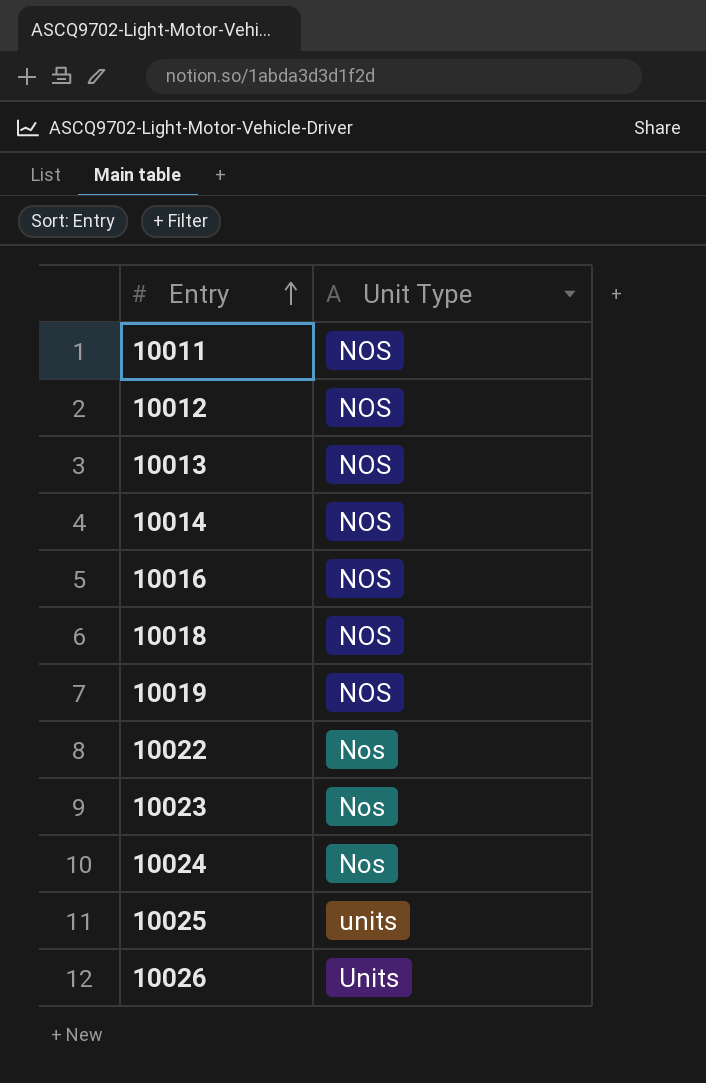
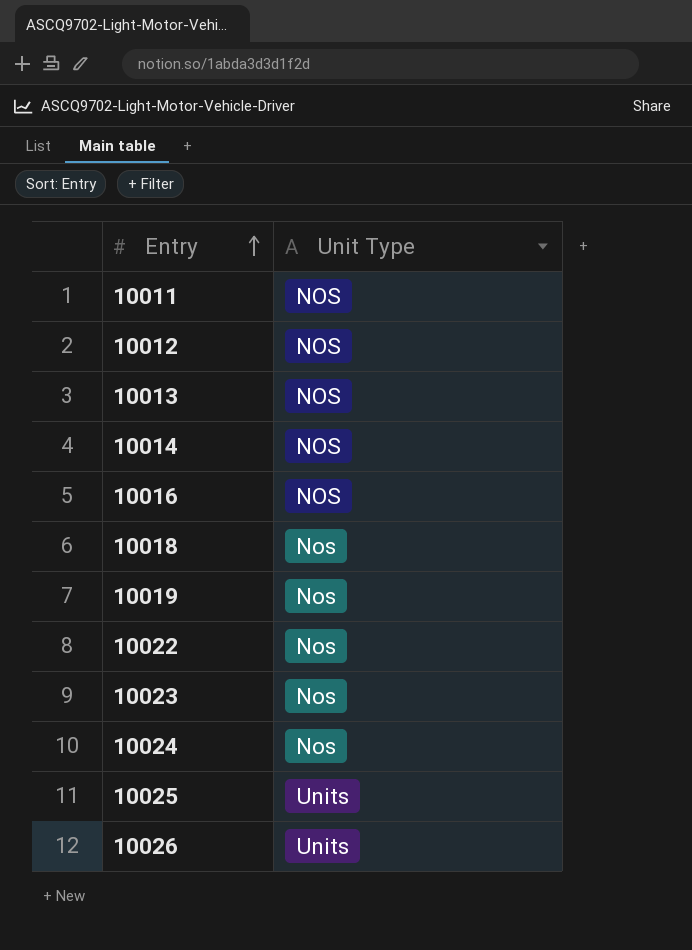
10018 | Unit Type: NOS -> Nos
10019 | Unit Type: NOS -> Nos
10025 | Unit Type: units -> Units

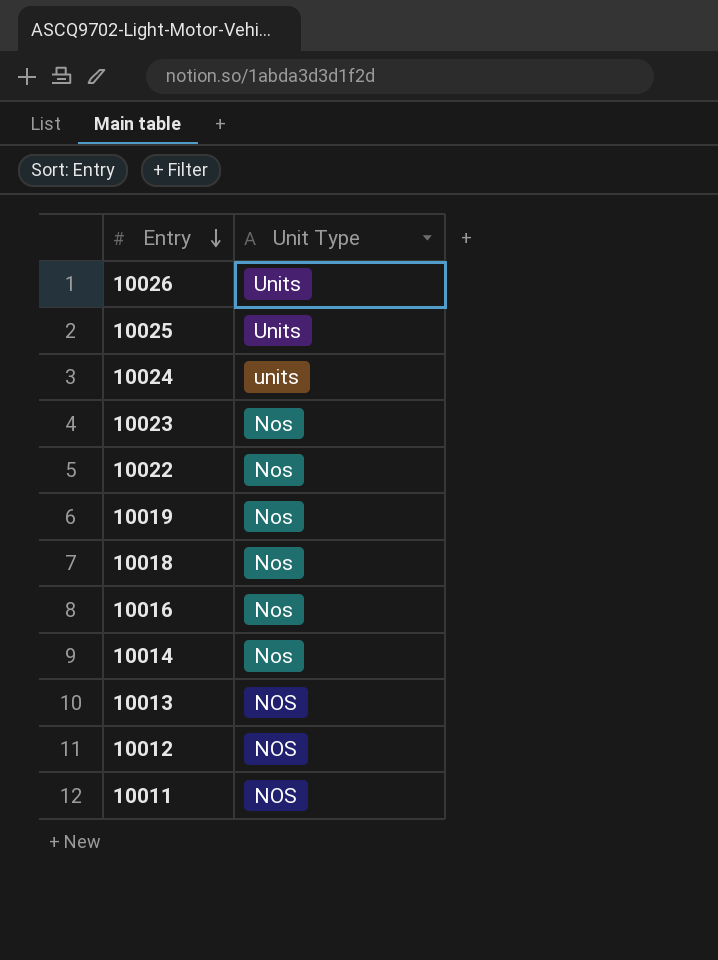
row order: Entry ascending -> Entry descending
10024 | Unit Type: Nos -> units
10016 | Unit Type: NOS -> Nos
10014 | Unit Type: NOS -> Nos

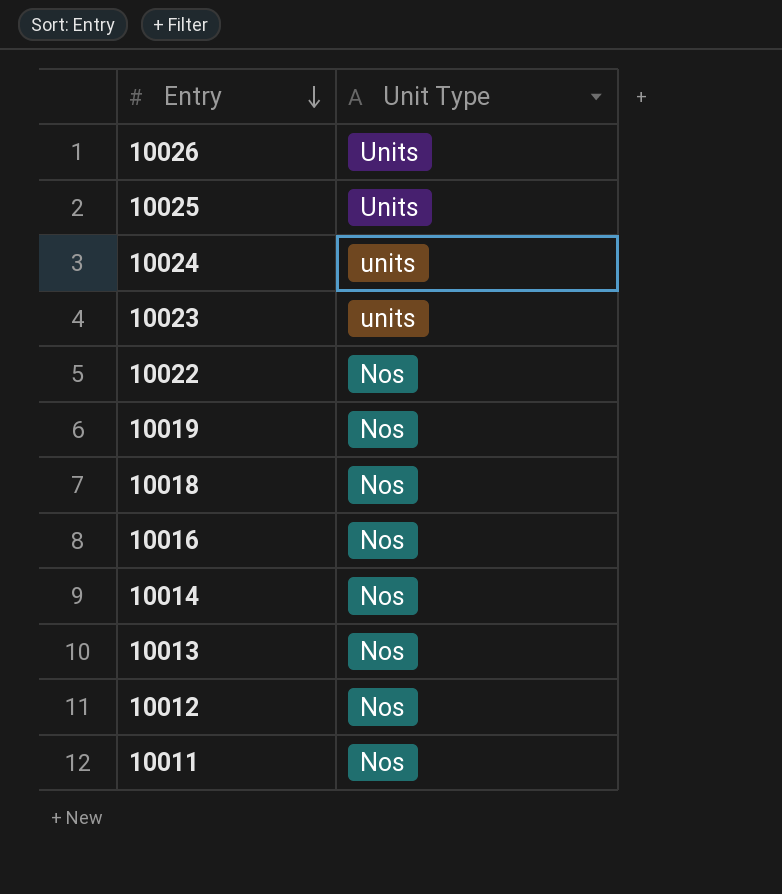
10023 | Unit Type: Nos -> units
10013 | Unit Type: NOS -> Nos
10012 | Unit Type: NOS -> Nos
10011 | Unit Type: NOS -> Nos

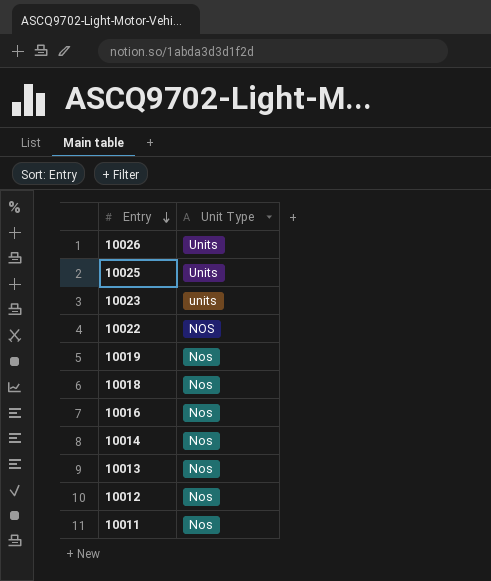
row 10024: units -> none
10022 | Unit Type: Nos -> NOS

